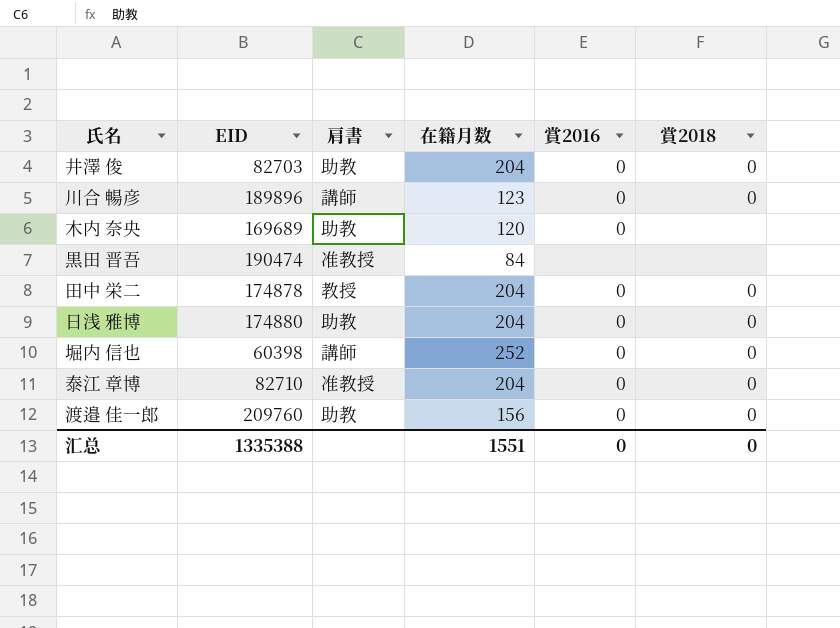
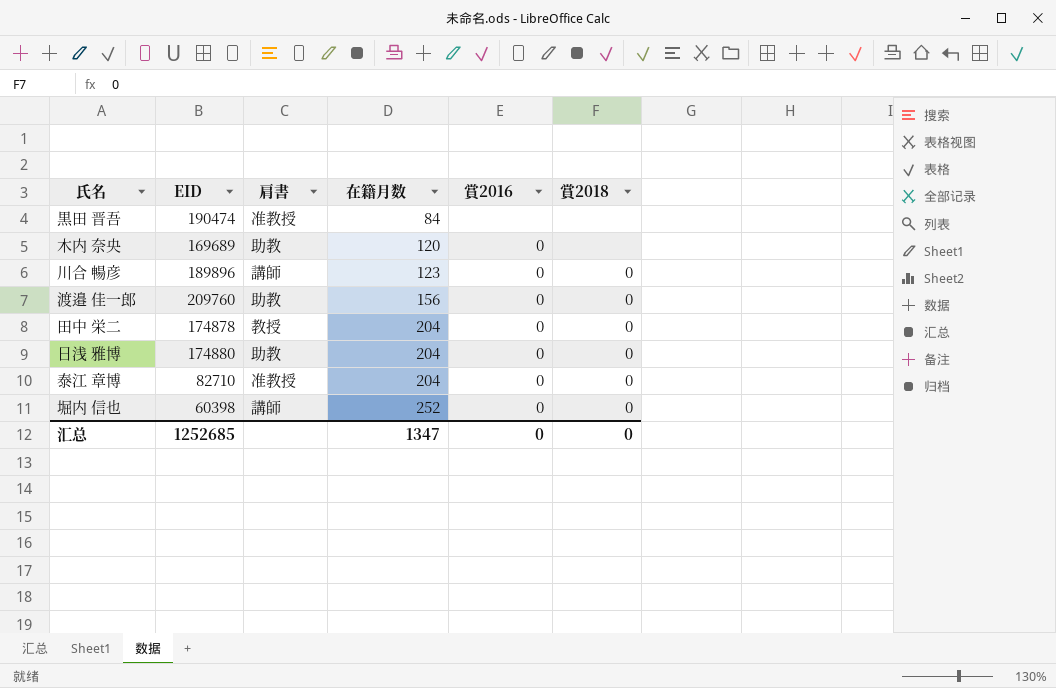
row order: none -> 在籍月数 ascending
row 井澤 俊: 82703 | 助教 | 204 | 0 | 0 -> none
汇总 | EID: 1335388 -> 1252685
汇总 | 在籍月数: 1551 -> 1347

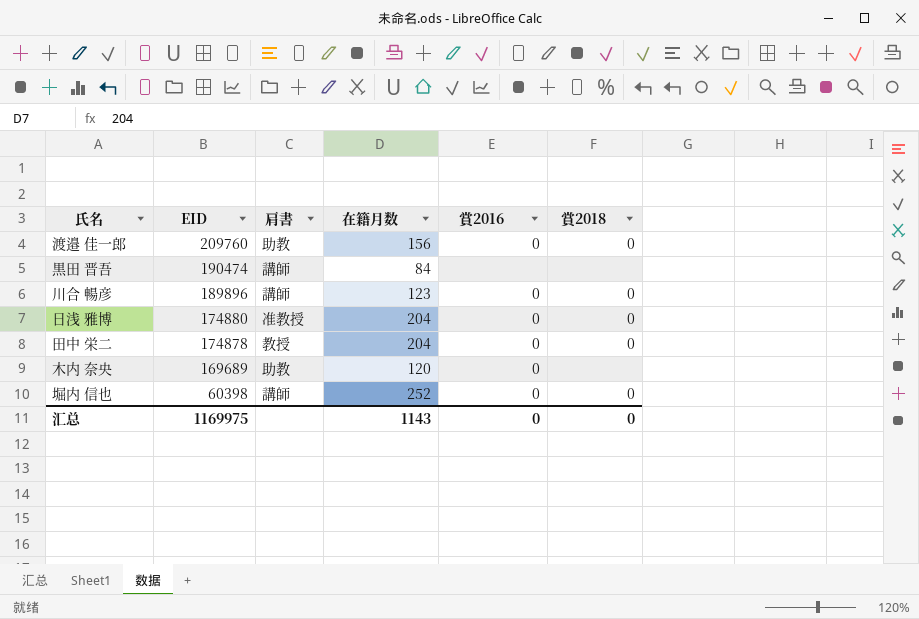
row order: 在籍月数 ascending -> EID descending
row 泰江 章博: 82710 | 准教授 | 204 | 0 | 0 -> none
黒田 晋吾 | 肩書: 准教授 -> 講師
日浅 雅博 | 肩書: 助教 -> 准教授
汇总 | EID: 1252685 -> 1169975
汇总 | 在籍月数: 1347 -> 1143

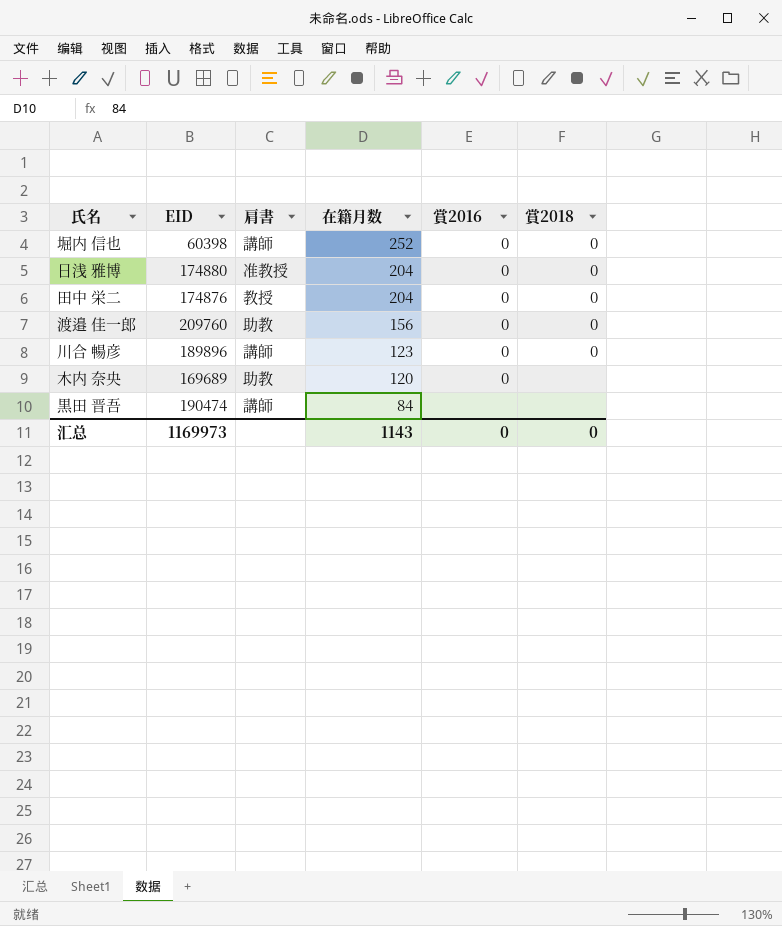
row order: EID descending -> 在籍月数 descending
田中 栄二 | EID: 174878 -> 174876
汇总 | EID: 1169975 -> 1169973

